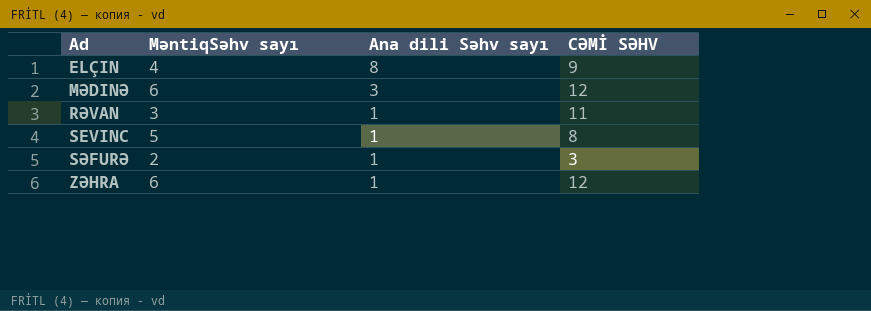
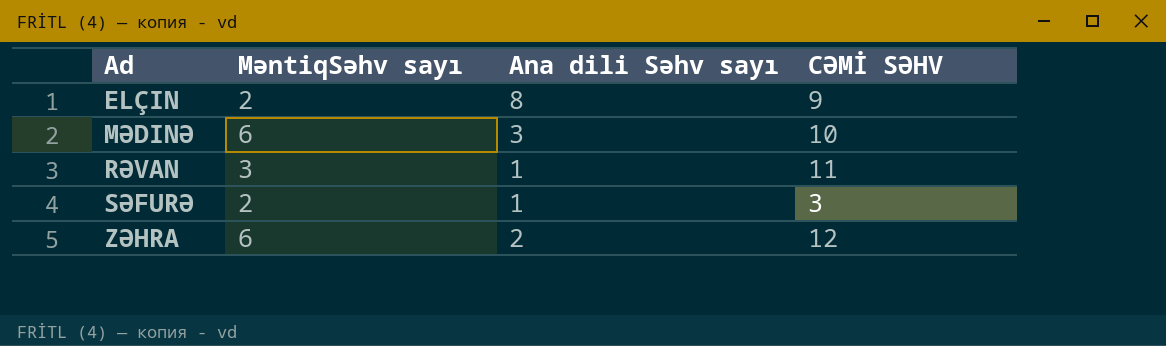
row SEVINC: 5 | 1 | 8 -> none
ELÇIN | MəntiqSəhv sayı: 4 -> 2
MƏDINƏ | CƏMİ SƏHV: 12 -> 10
ZƏHRA | Ana dili Səhv sayı: 1 -> 2

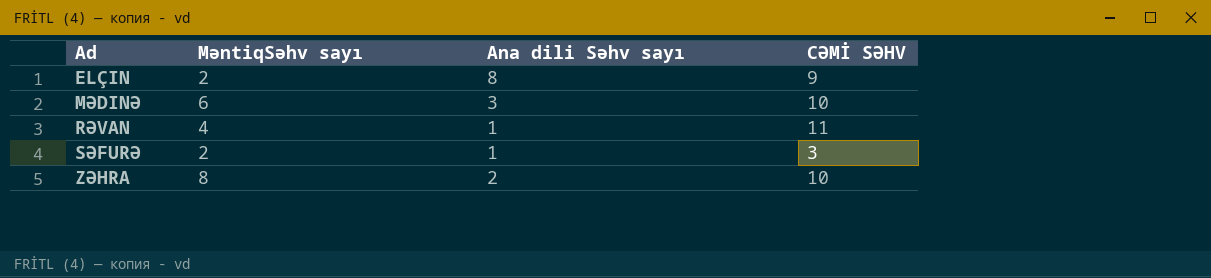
RƏVAN | MəntiqSəhv sayı: 3 -> 4
ZƏHRA | MəntiqSəhv sayı: 6 -> 8
ZƏHRA | CƏMİ SƏHV: 12 -> 10

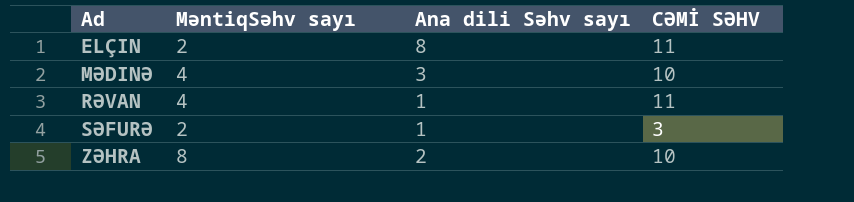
ELÇIN | CƏMİ SƏHV: 9 -> 11
MƏDINƏ | MəntiqSəhv sayı: 6 -> 4

